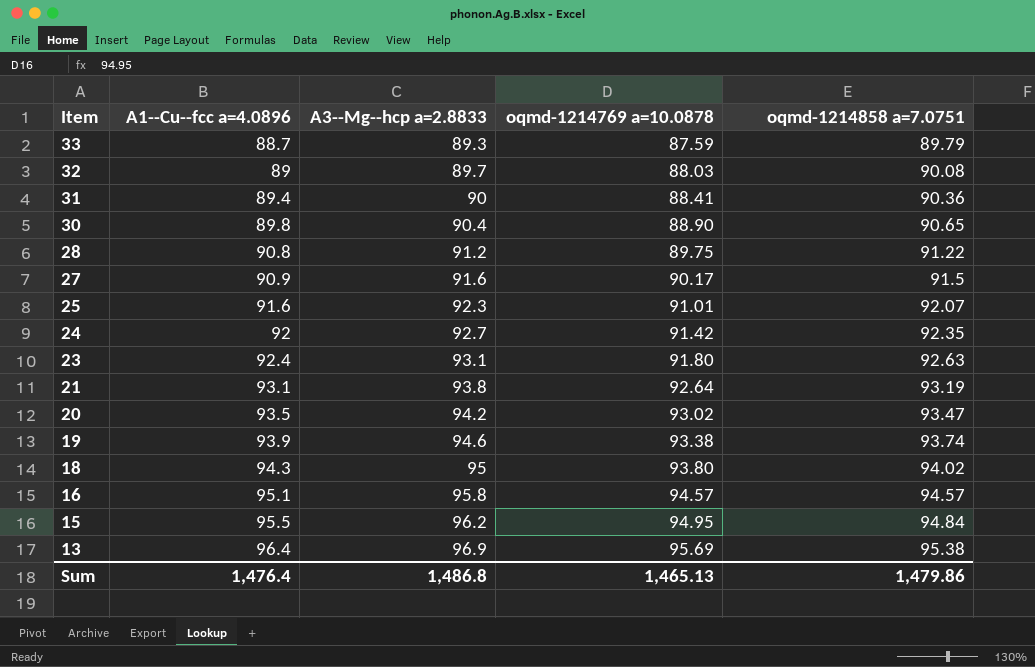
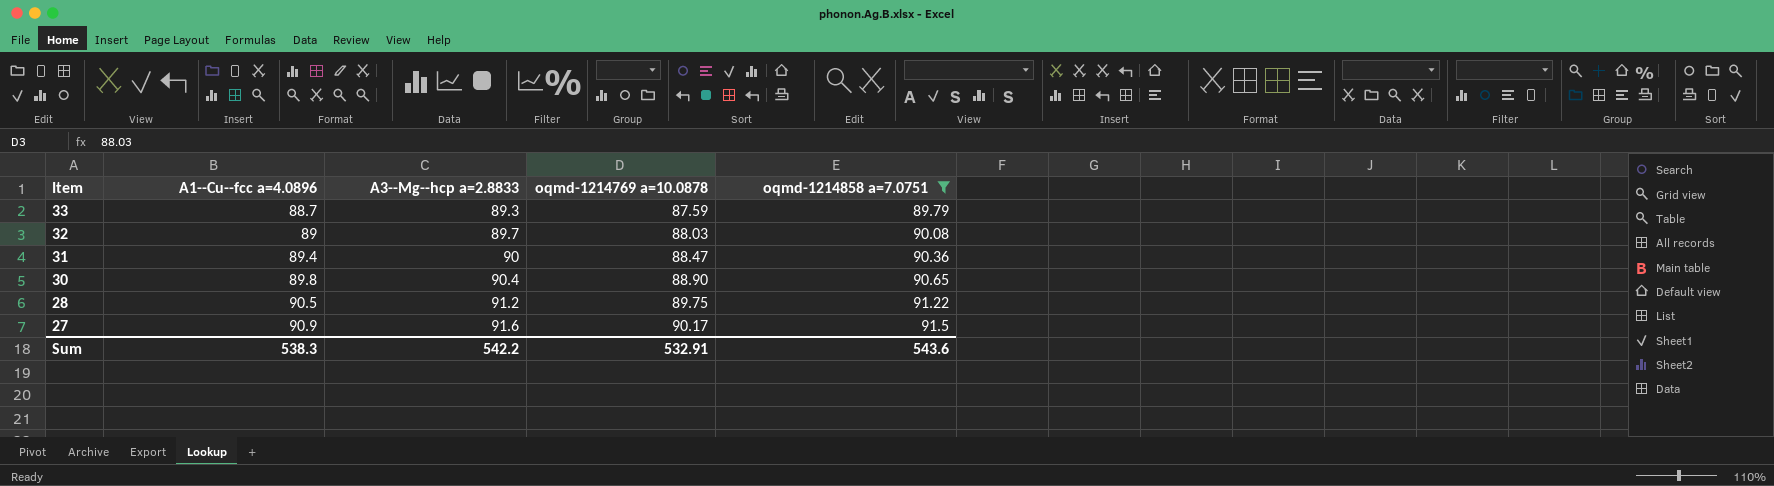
filter: none -> oqmd-1214858 a=7.0751 <= 91.5
31 | oqmd-1214769 a=10.0878: 88.41 -> 88.47
28 | A1--Cu--fcc a=4.0896: 90.8 -> 90.5
Sum | A1--Cu--fcc a=4.0896: 1,476.4 -> 538.3
Sum | A3--Mg--hcp a=2.8833: 1,486.8 -> 542.2
Sum | oqmd-1214769 a=10.0878: 1,465.13 -> 532.91
Sum | oqmd-1214858 a=7.0751: 1,479.86 -> 543.6

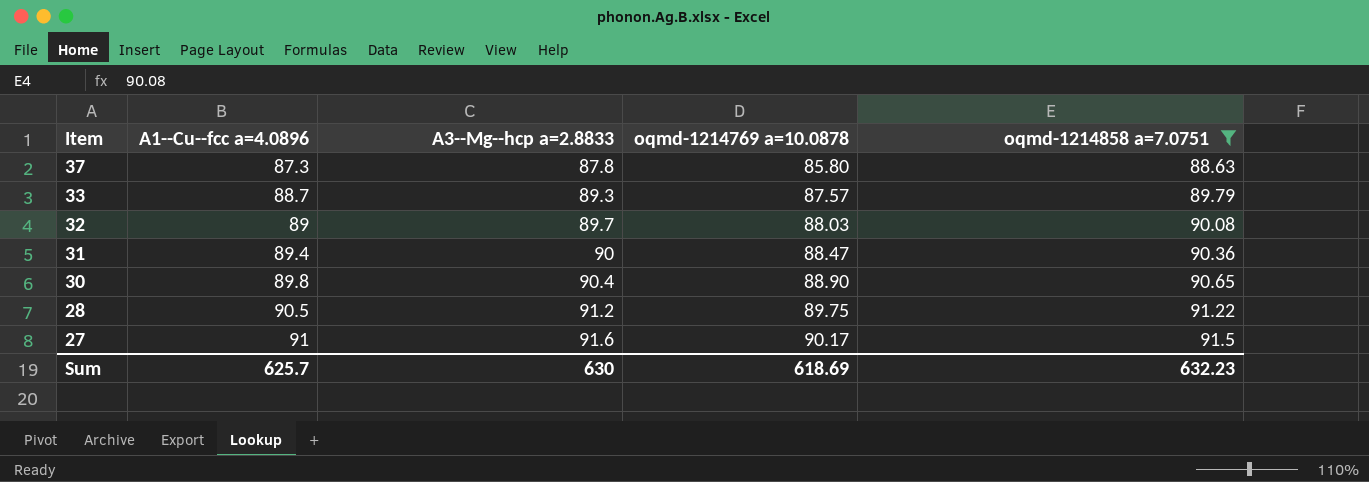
row 37: none -> 87.3 | 87.8 | 85.80 | 88.63
33 | oqmd-1214769 a=10.0878: 87.59 -> 87.57
27 | A1--Cu--fcc a=4.0896: 90.9 -> 91
Sum | A1--Cu--fcc a=4.0896: 538.3 -> 625.7
Sum | A3--Mg--hcp a=2.8833: 542.2 -> 630
Sum | oqmd-1214769 a=10.0878: 532.91 -> 618.69
Sum | oqmd-1214858 a=7.0751: 543.6 -> 632.23

